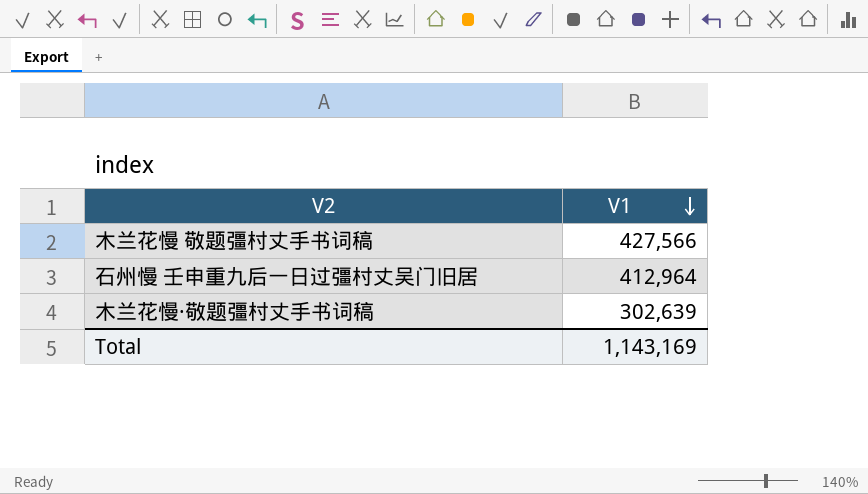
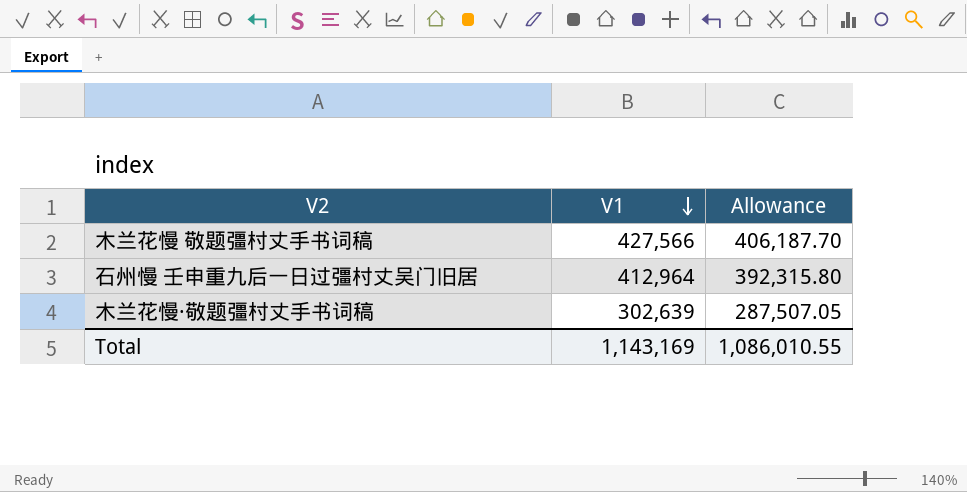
column Allowance | formula: none -> [V1] * 0.95

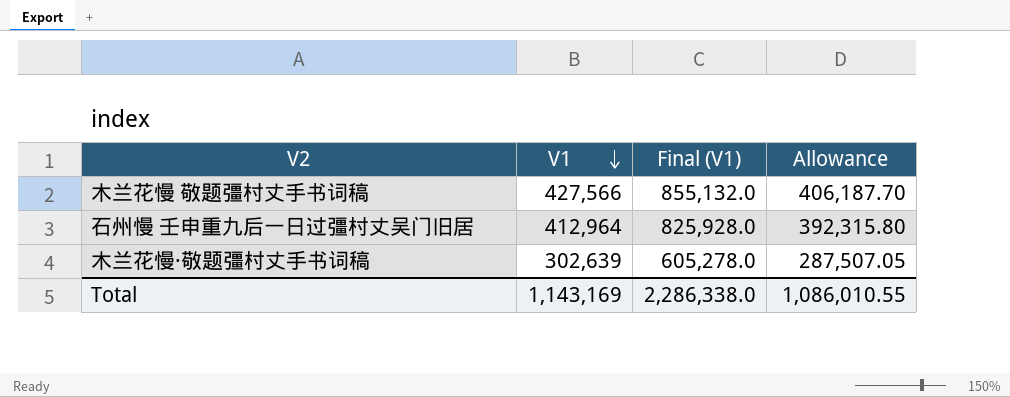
column Final (V1) | formula: none -> [V1] * 2

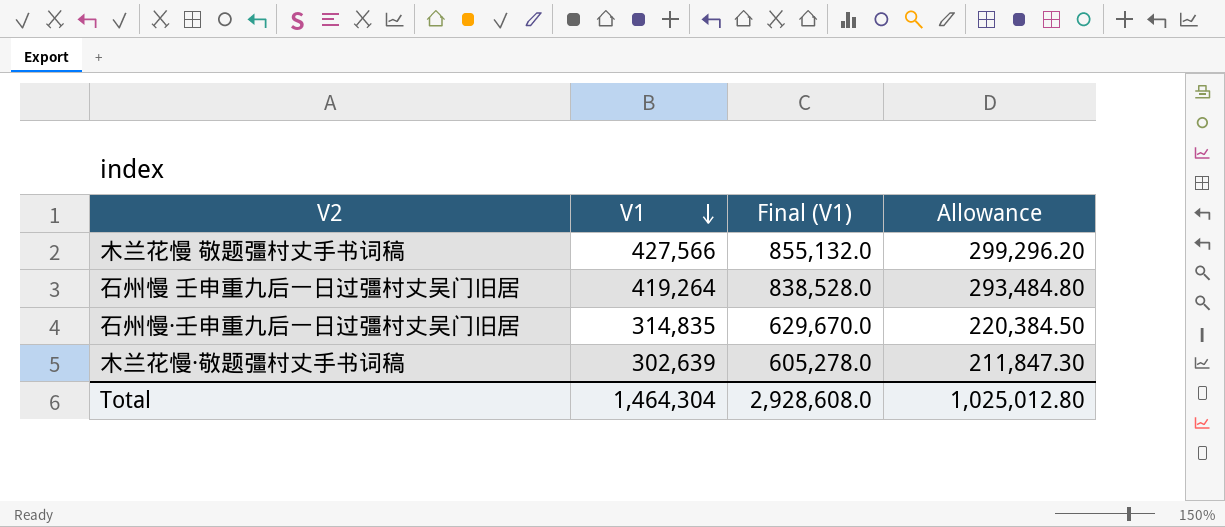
column Allowance | formula: [V1] * 0.95 -> [V1] * 0.7
石州慢 壬申重九后一日过彊村丈吴门旧居 | V1: 412,964 -> 419,264
石州慢 壬申重九后一日过彊村丈吴门旧居 | Final (V1): 825,928.0 -> 838,528.0
row 石州慢·壬申重九后一日过彊村丈吴门旧居: none -> 314,835 | 629,670.0 | 220,384.50
Total | V1: 1,143,169 -> 1,464,304
Total | Final (V1): 2,286,338.0 -> 2,928,608.0
Total | Allowance: 1,086,010.55 -> 1,025,012.80

